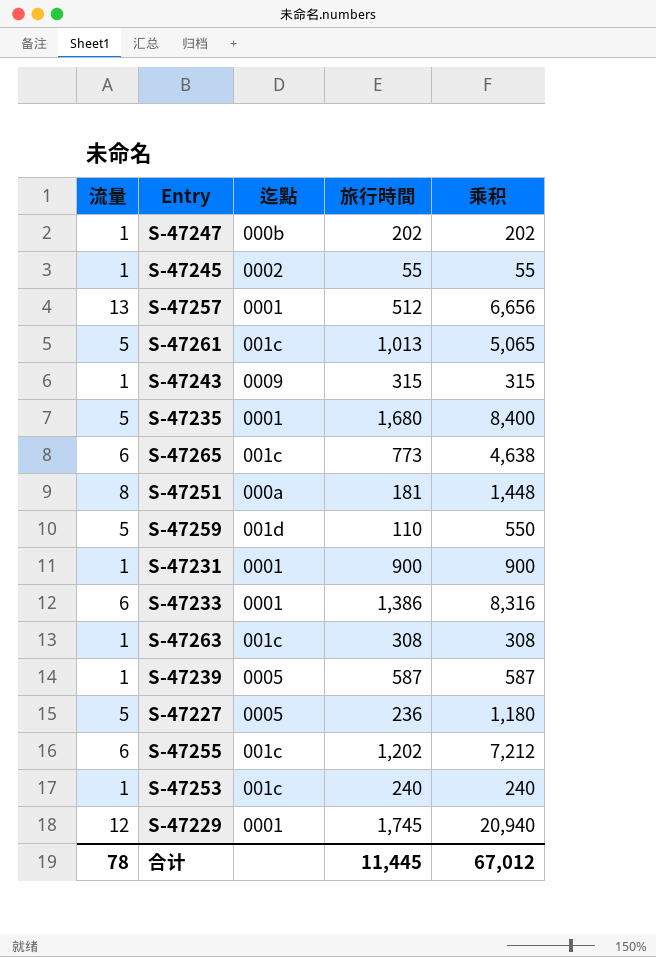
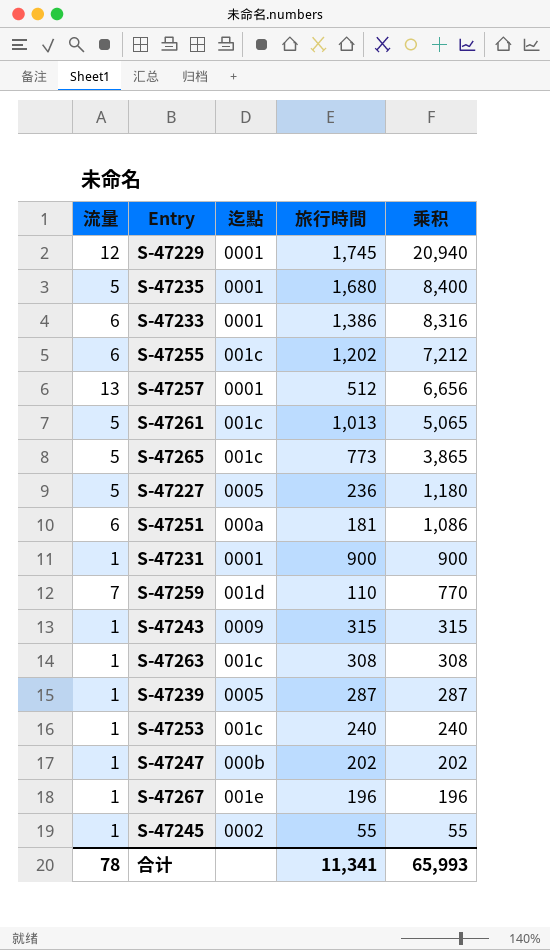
row order: none -> 乘积 descending
S-47265 | 流量: 6 -> 5
S-47265 | 乘积: 4,638 -> 3,865
S-47251 | 流量: 8 -> 6
S-47251 | 乘积: 1,448 -> 1,086
S-47259 | 流量: 5 -> 7
S-47259 | 乘积: 550 -> 770
S-47239 | 旅行時間: 587 -> 287
S-47239 | 乘积: 587 -> 287
row S-47267: none -> 1 | 001e | 196 | 196
合计 | 旅行時間: 11,445 -> 11,341
合计 | 乘积: 67,012 -> 65,993

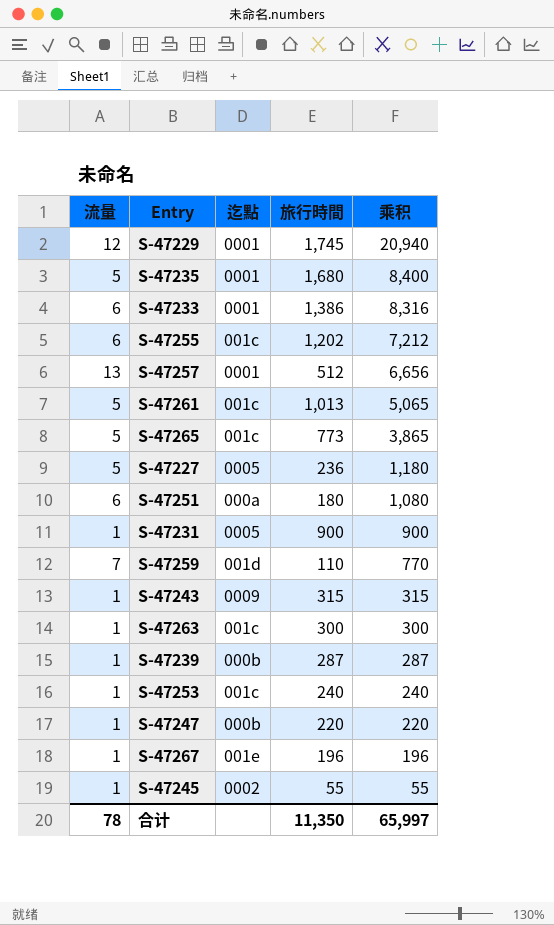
S-47251 | 旅行時間: 181 -> 180
S-47251 | 乘积: 1,086 -> 1,080
S-47231 | 迄點: 0001 -> 0005
S-47263 | 旅行時間: 308 -> 300
S-47263 | 乘积: 308 -> 300
S-47239 | 迄點: 0005 -> 000b
S-47247 | 旅行時間: 202 -> 220
S-47247 | 乘积: 202 -> 220
合计 | 旅行時間: 11,341 -> 11,350
合计 | 乘积: 65,993 -> 65,997

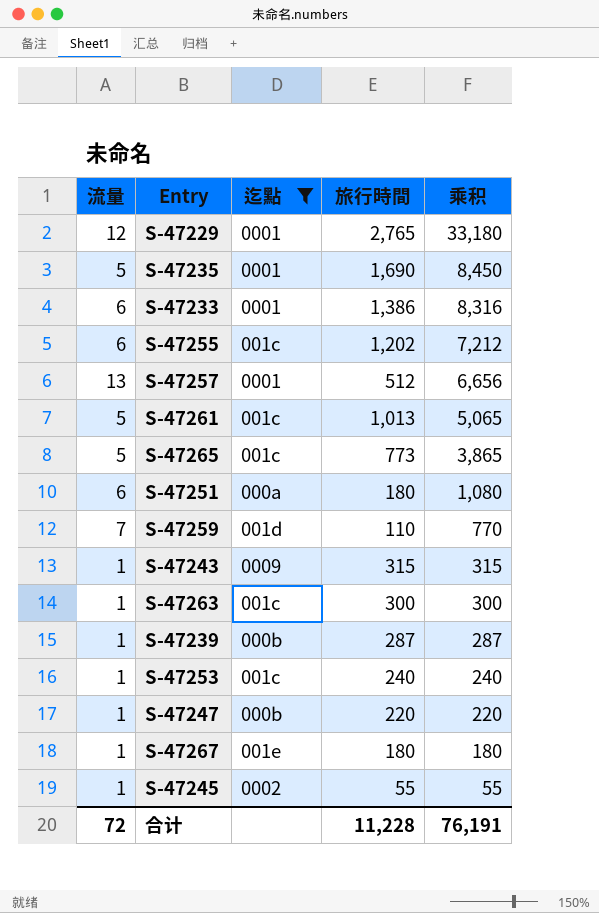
filter: none -> 迄點 != 0005
S-47229 | 旅行時間: 1,745 -> 2,765
S-47229 | 乘积: 20,940 -> 33,180
S-47235 | 旅行時間: 1,680 -> 1,690
S-47235 | 乘积: 8,400 -> 8,450
S-47267 | 旅行時間: 196 -> 180
S-47267 | 乘积: 196 -> 180
合计 | 流量: 78 -> 72
合计 | 旅行時間: 11,350 -> 11,228
合计 | 乘积: 65,997 -> 76,191

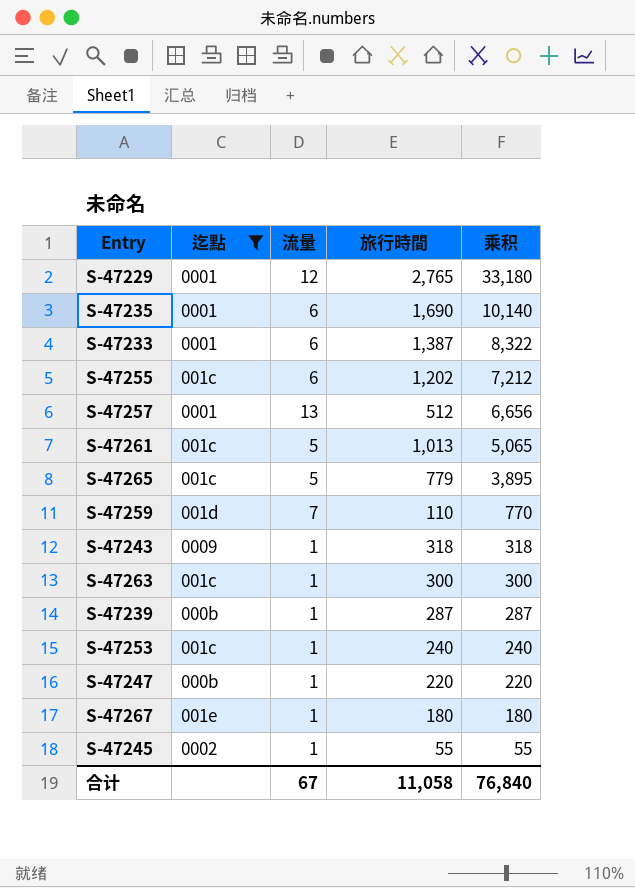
column 流量 | position: 1 -> 3
row S-47251: 6 | 000a | 180 | 1,080 -> none
S-47235 | 流量: 5 -> 6
S-47235 | 乘积: 8,450 -> 10,140
S-47233 | 旅行時間: 1,386 -> 1,387
S-47233 | 乘积: 8,316 -> 8,322
S-47265 | 旅行時間: 773 -> 779
S-47265 | 乘积: 3,865 -> 3,895
S-47243 | 旅行時間: 315 -> 318
S-47243 | 乘积: 315 -> 318
合计 | 流量: 72 -> 67
合计 | 旅行時間: 11,228 -> 11,058
合计 | 乘积: 76,191 -> 76,840

